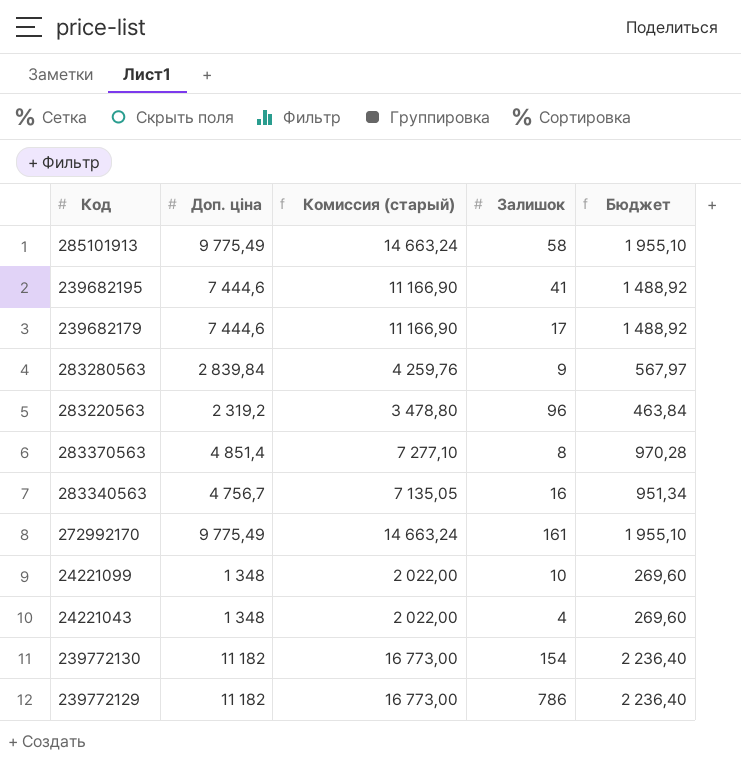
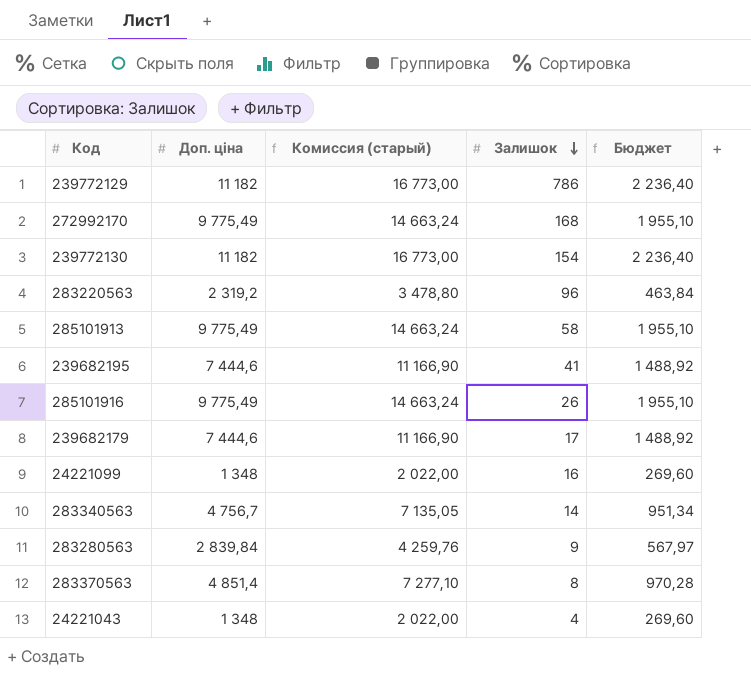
row order: none -> Залишок descending
272992170 | Залишок: 161 -> 168
row 285101916: none -> 9 775,49 | 14 663,24 | 26 | 1 955,10
24221099 | Залишок: 10 -> 16
283340563 | Залишок: 16 -> 14

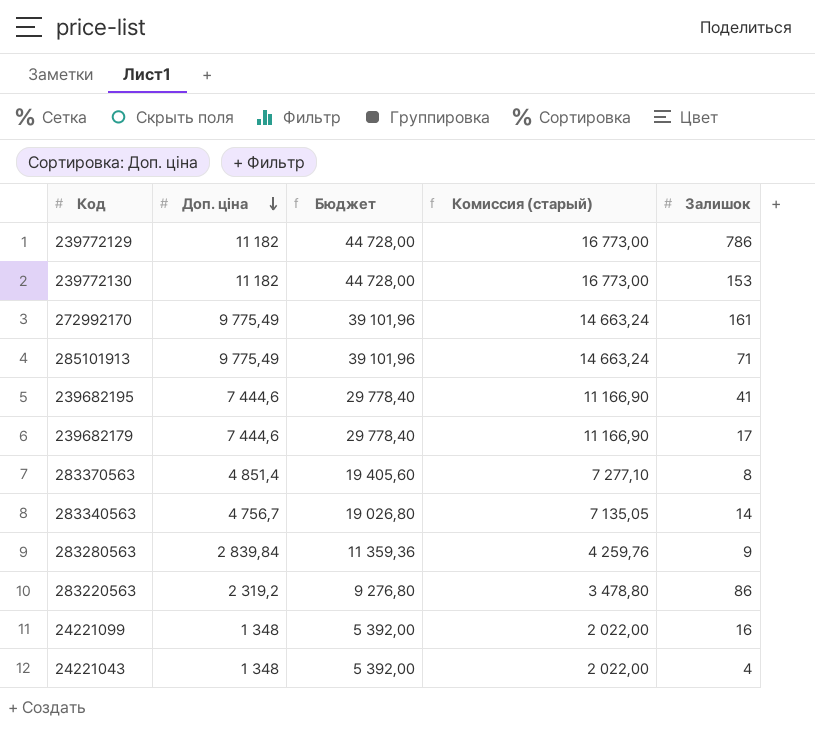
row order: Залишок descending -> Доп. ціна descending
column Бюджет | formula: [Доп. ціна] * 0,2 -> [Доп. ціна] * 4
column Бюджет | position: 5 -> 3
row 285101916: 9 775,49 | 14 663,24 | 26 | 1 955,10 -> none
239772130 | Залишок: 154 -> 153
272992170 | Залишок: 168 -> 161
285101913 | Залишок: 58 -> 71
283220563 | Залишок: 96 -> 86

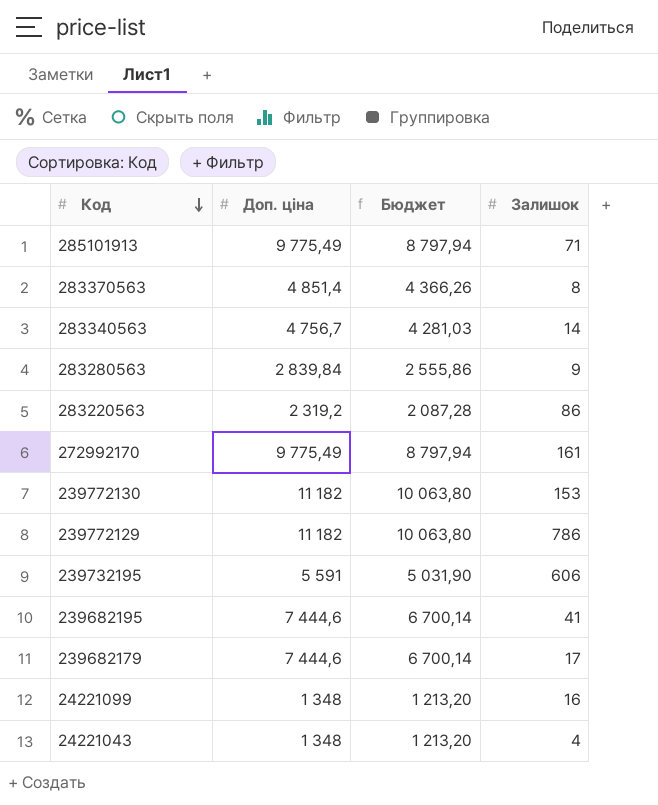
row order: Доп. ціна descending -> Код descending
column Комиссия (старый) | formula: [Доп. ціна] * 1,5 -> none
column Бюджет | formula: [Доп. ціна] * 4 -> [Доп. ціна] * 0,9
row 239732195: none -> 5 591 | 5 031,90 | 606

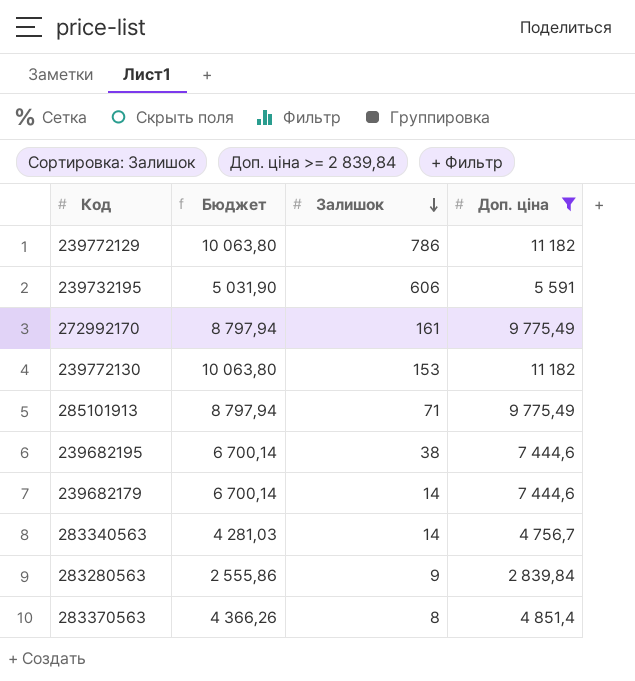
filter: none -> Доп. ціна >= 2 839,84
row order: Код descending -> Залишок descending
column Доп. ціна | position: 2 -> 4
239682195 | Залишок: 41 -> 38
239682179 | Залишок: 17 -> 14

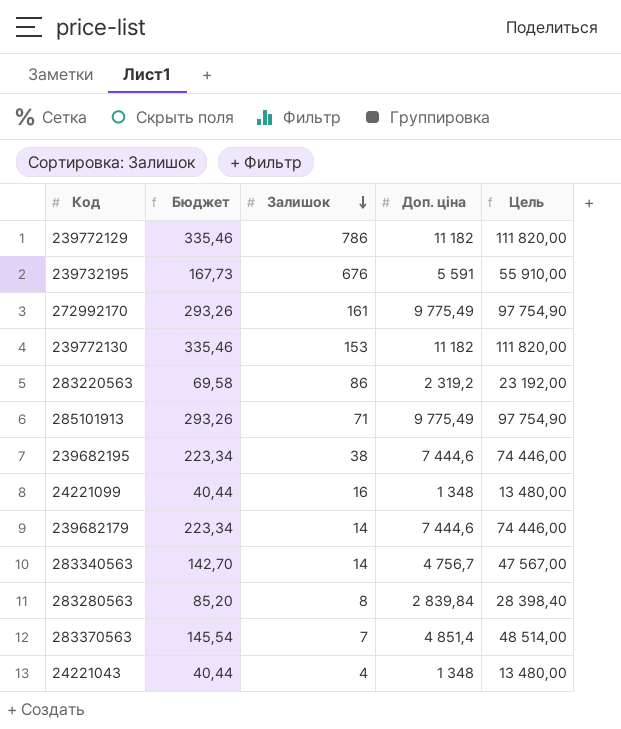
filter: Доп. ціна >= 2 839,84 -> none
column Бюджет | formula: [Доп. ціна] * 0,9 -> [Доп. ціна] * 0,03
column Цель | formula: none -> [Доп. ціна] * 10
239732195 | Залишок: 606 -> 676
283280563 | Залишок: 9 -> 8
283370563 | Залишок: 8 -> 7

